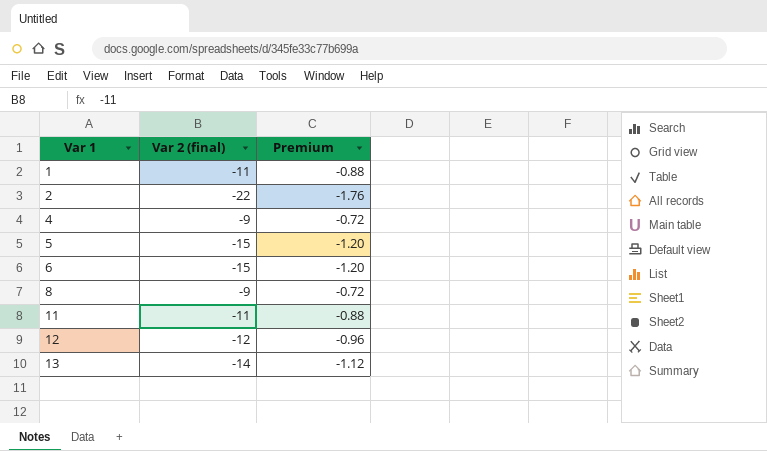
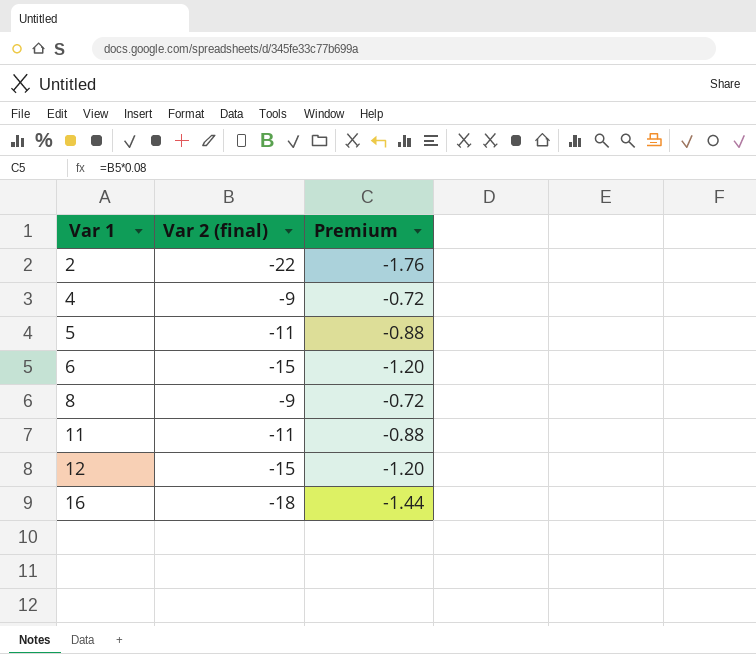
row 1: -11 | -0.88 -> none
row 13: -14 | -1.12 -> none
5 | Var 2 (final): -15 -> -11
5 | Premium: -1.20 -> -0.88
12 | Var 2 (final): -12 -> -15
12 | Premium: -0.96 -> -1.20
row 16: none -> -18 | -1.44

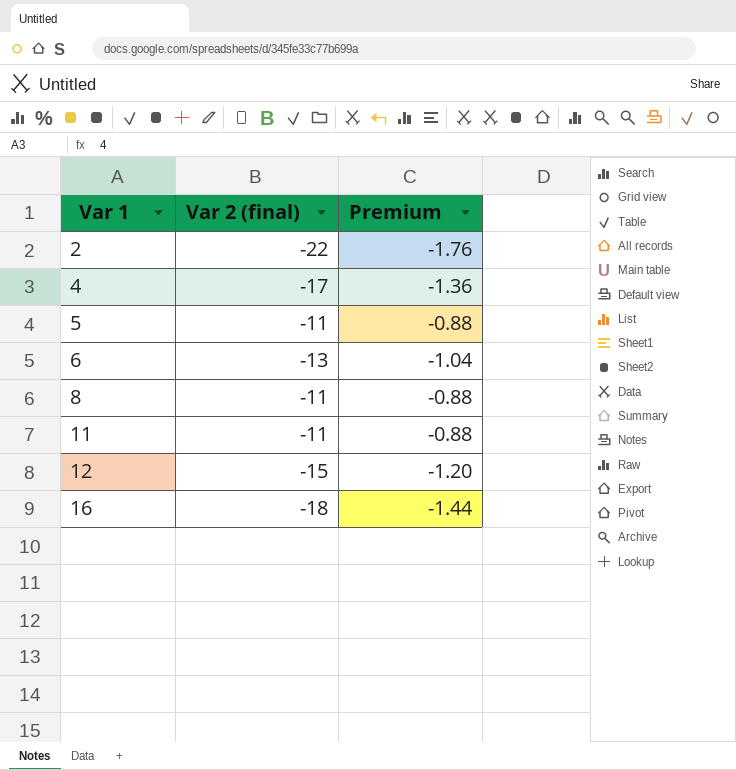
4 | Var 2 (final): -9 -> -17
4 | Premium: -0.72 -> -1.36
6 | Var 2 (final): -15 -> -13
6 | Premium: -1.20 -> -1.04
8 | Var 2 (final): -9 -> -11
8 | Premium: -0.72 -> -0.88

